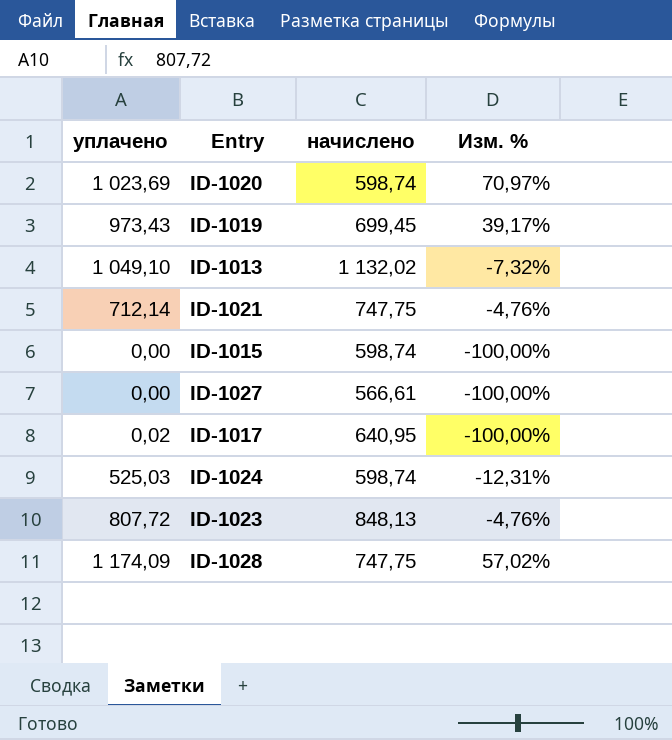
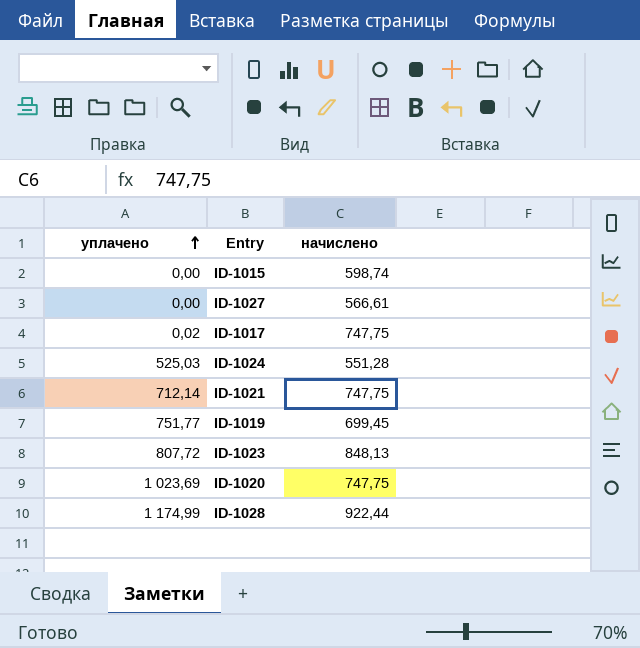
row order: none -> уплачено ascending
column Изм. % | formula: ([уплачено] - [начислено]) / [начислено] -> none
row ID-1013: 1 049,10 | 1 132,02 | -7,32% -> none
ID-1017 | начислено: 640,95 -> 747,75
ID-1024 | начислено: 598,74 -> 551,28
ID-1019 | уплачено: 973,43 -> 751,77
ID-1020 | начислено: 598,74 -> 747,75
ID-1028 | уплачено: 1 174,09 -> 1 174,99
ID-1028 | начислено: 747,75 -> 922,44

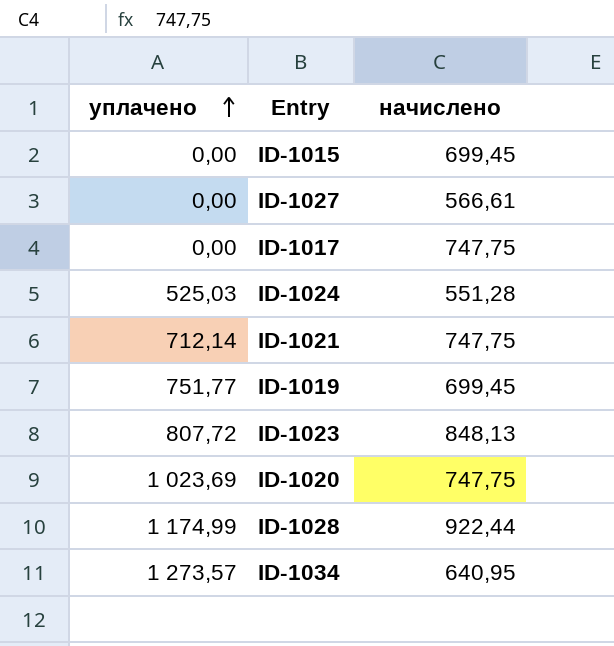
ID-1015 | начислено: 598,74 -> 699,45
ID-1017 | уплачено: 0,02 -> 0,00
row ID-1034: none -> 1 273,57 | 640,95

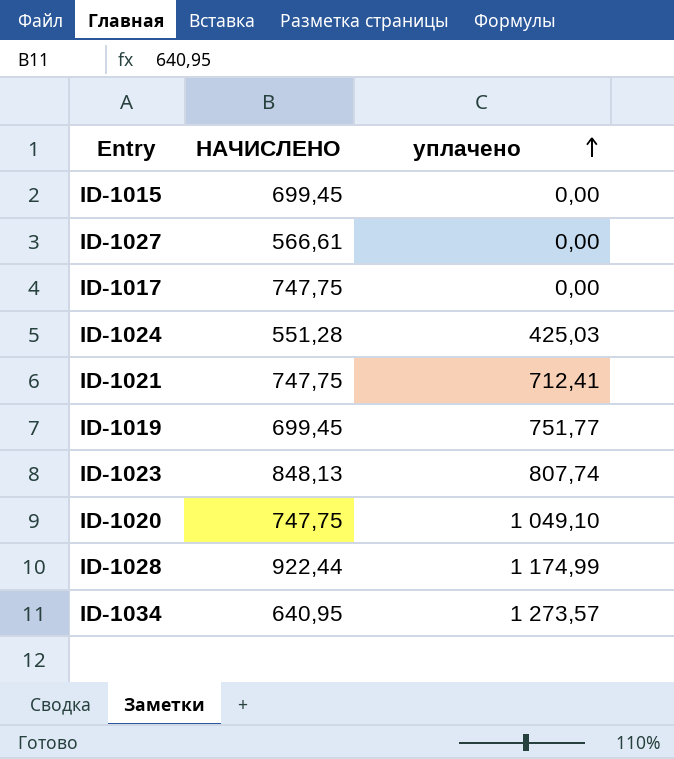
column name: начислено -> НАЧИСЛЕНО
column уплачено | position: 1 -> 3
ID-1024 | уплачено: 525,03 -> 425,03
ID-1021 | уплачено: 712,14 -> 712,41
ID-1023 | уплачено: 807,72 -> 807,74
ID-1020 | уплачено: 1 023,69 -> 1 049,10

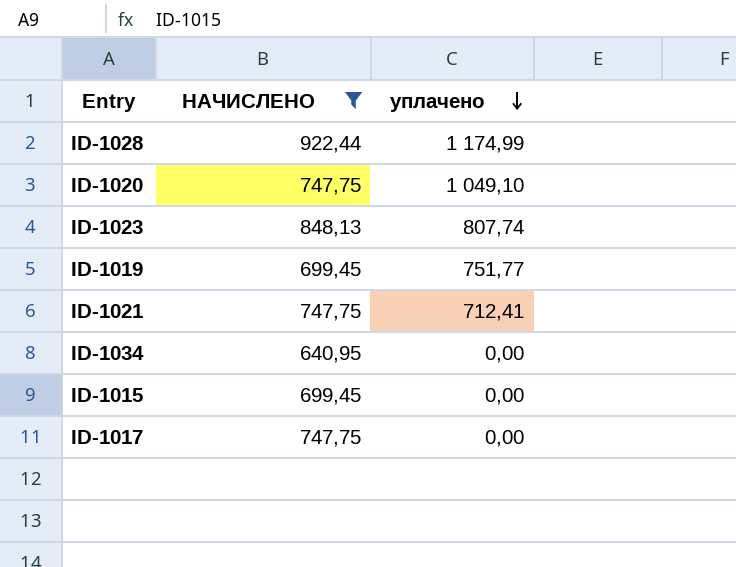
filter: none -> НАЧИСЛЕНО >= 640,95
row order: уплачено ascending -> уплачено descending
ID-1034 | уплачено: 1 273,57 -> 0,00

